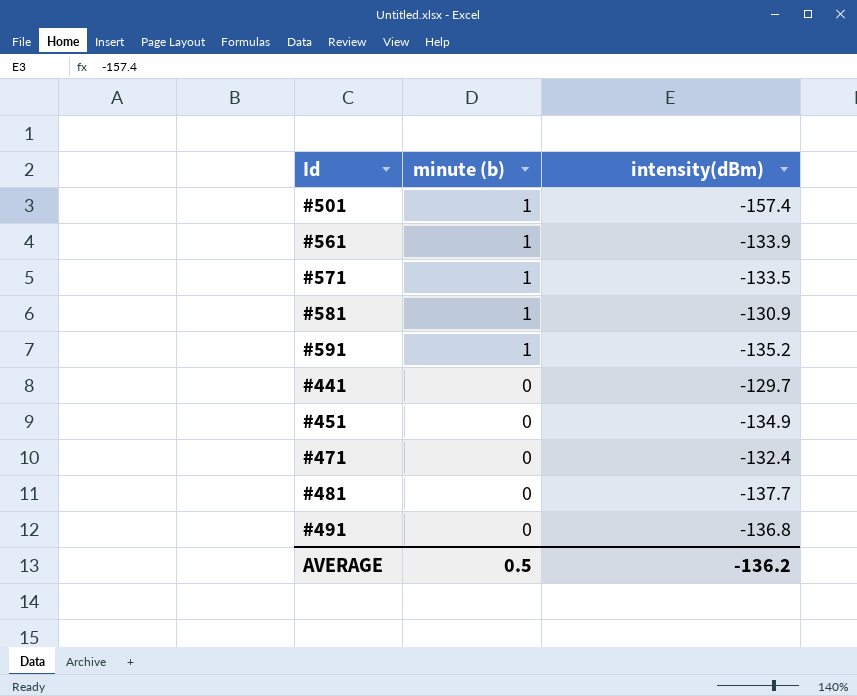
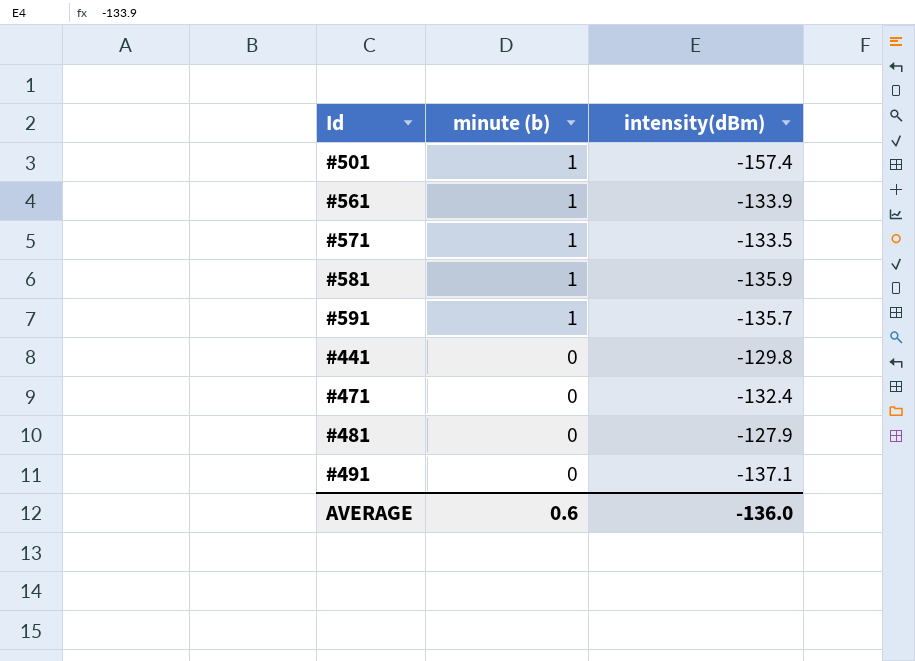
row #451: 0 | -134.9 -> none
#581 | intensity(dBm): -130.9 -> -135.9
#591 | intensity(dBm): -135.2 -> -135.7
#441 | intensity(dBm): -129.7 -> -129.8
#481 | intensity(dBm): -137.7 -> -127.9
#491 | intensity(dBm): -136.8 -> -137.1
AVERAGE | minute (b): 0.5 -> 0.6
AVERAGE | intensity(dBm): -136.2 -> -136.0

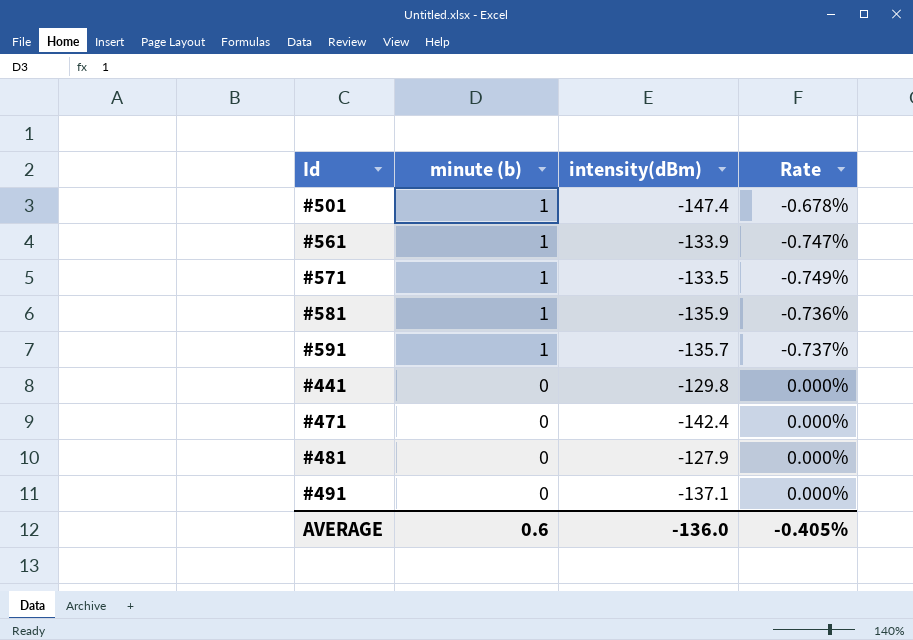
column Rate | formula: none -> [minute (b)] / [intensity(dBm)]
#501 | intensity(dBm): -157.4 -> -147.4
#471 | intensity(dBm): -132.4 -> -142.4

